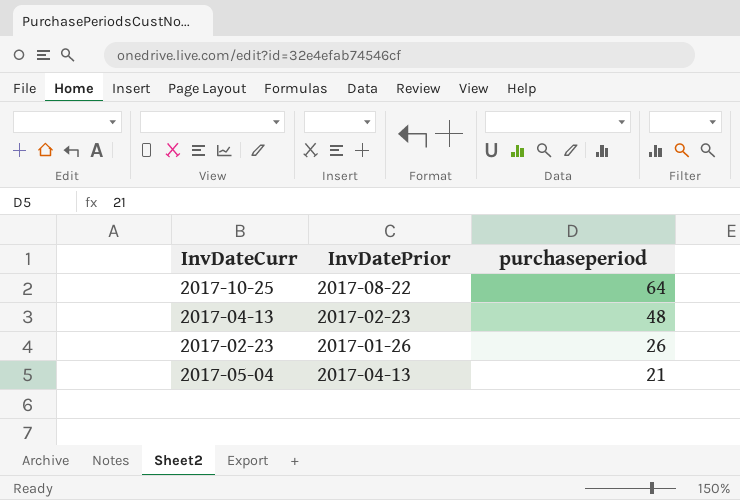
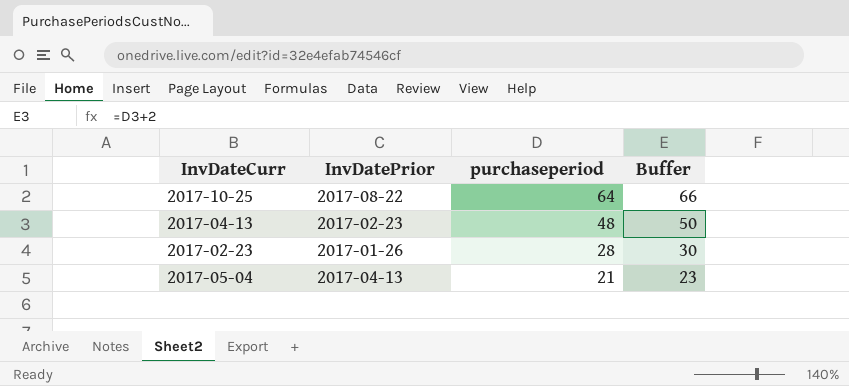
column Buffer | formula: none -> [purchaseperiod] + 2
2017-02-23 | purchaseperiod: 26 -> 28

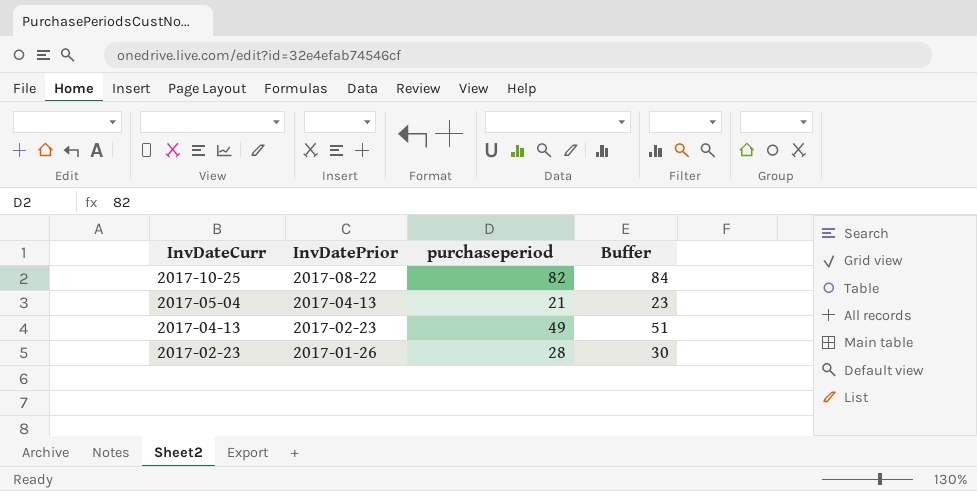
row order: purchaseperiod descending -> InvDateCurr descending
2017-10-25 | purchaseperiod: 64 -> 82
2017-10-25 | Buffer: 66 -> 84
2017-04-13 | purchaseperiod: 48 -> 49
2017-04-13 | Buffer: 50 -> 51

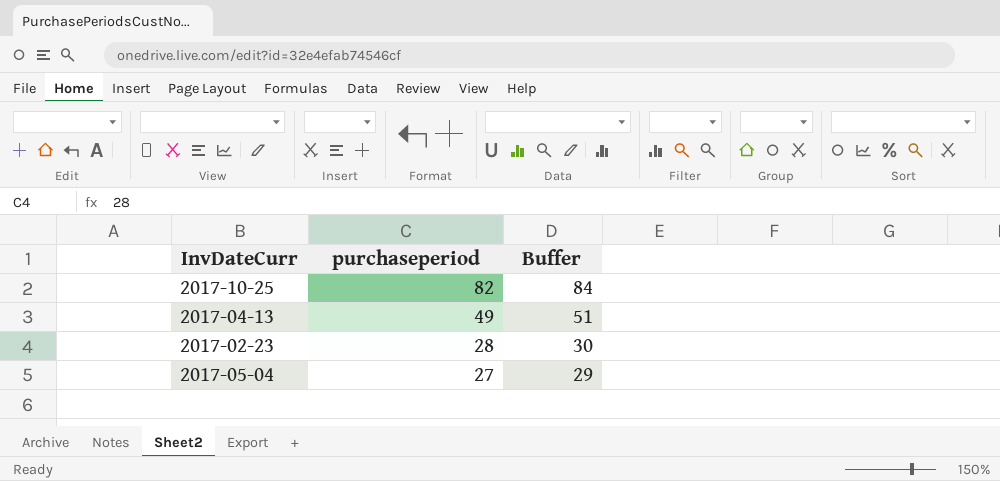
row order: InvDateCurr descending -> purchaseperiod descending
column InvDatePrior | position: 2 -> none
2017-05-04 | purchaseperiod: 21 -> 27
2017-05-04 | Buffer: 23 -> 29

